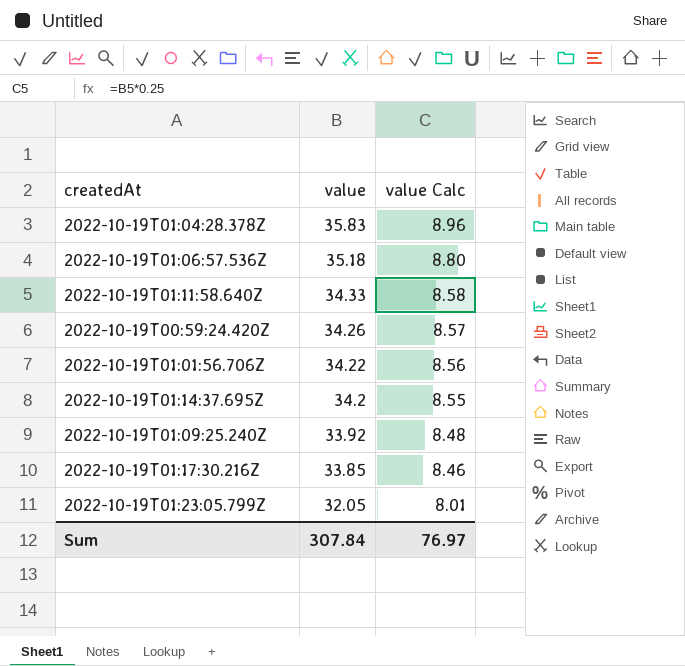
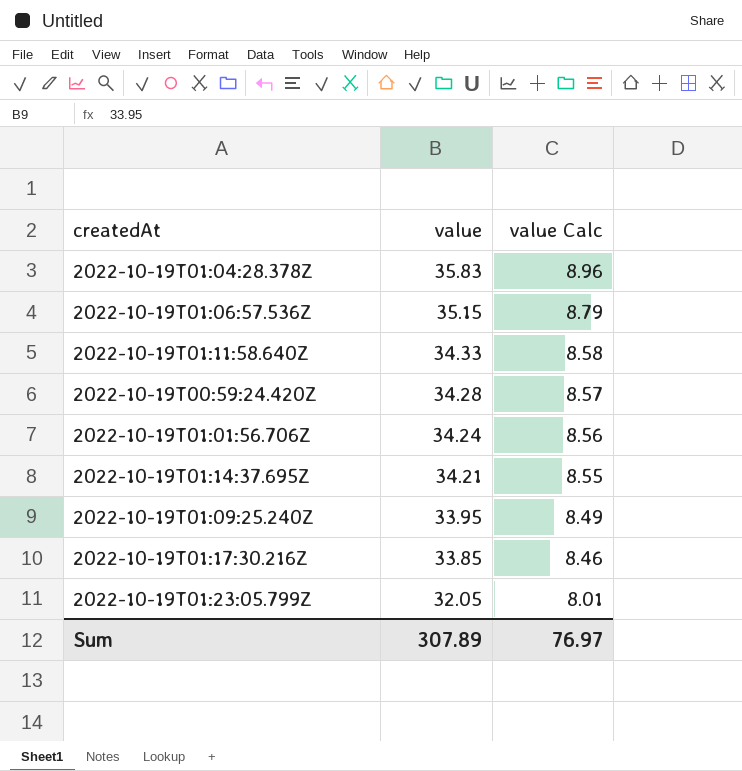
2022-10-19T01:06:57.536Z | value: 35.18 -> 35.15
2022-10-19T01:06:57.536Z | value Calc: 8.80 -> 8.79
2022-10-19T00:59:24.420Z | value: 34.26 -> 34.28
2022-10-19T01:01:56.706Z | value: 34.22 -> 34.24
2022-10-19T01:14:37.695Z | value: 34.2 -> 34.21
2022-10-19T01:09:25.240Z | value: 33.92 -> 33.95
2022-10-19T01:09:25.240Z | value Calc: 8.48 -> 8.49
Sum | value: 307.84 -> 307.89

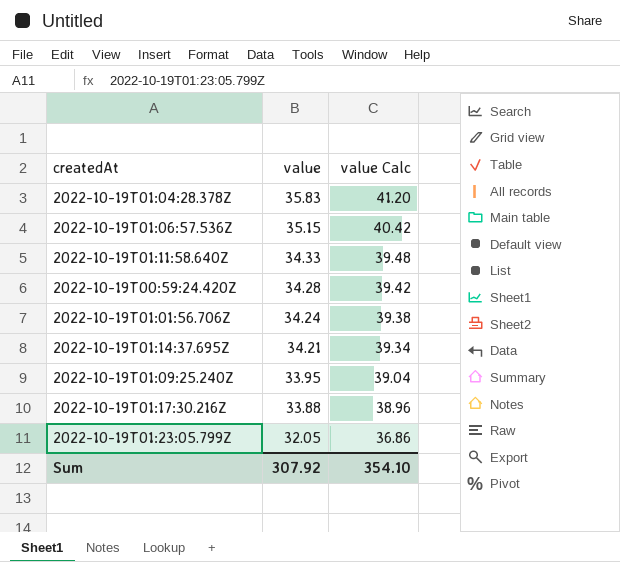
column value Calc | formula: [value] * 0.25 -> [value] * 1.15
2022-10-19T01:17:30.216Z | value: 33.85 -> 33.88
Sum | value: 307.89 -> 307.92
Sum | value Calc: 76.97 -> 354.10

